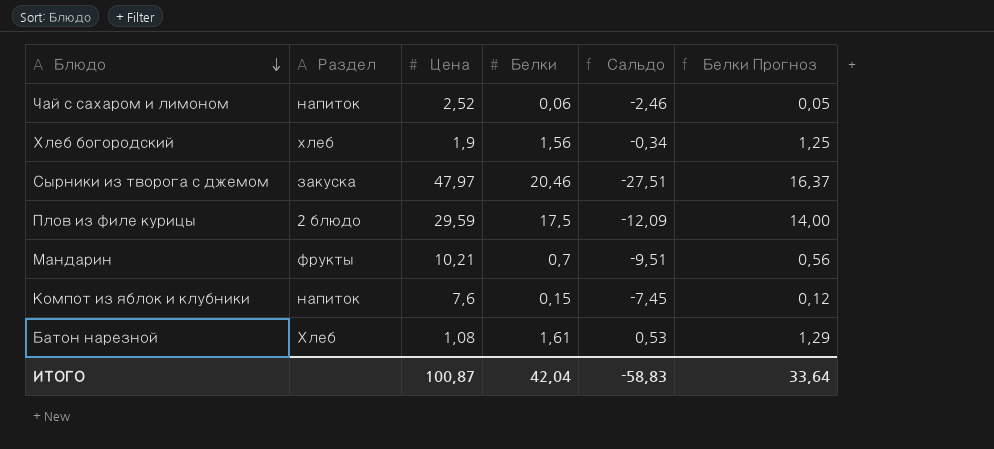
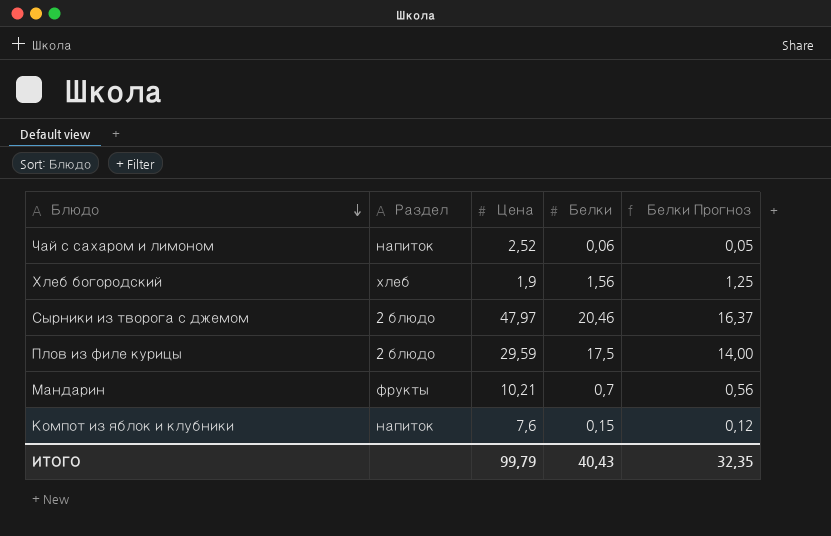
column Сальдо | formula: [Белки] - [Цена] -> none
row Батон нарезной: Хлеб | 1,08 | 1,61 | 0,53 | 1,29 -> none
Сырники из творога с джемом | Раздел: закуска -> 2 блюдо
ИТОГО | Цена: 100,87 -> 99,79
ИТОГО | Белки: 42,04 -> 40,43
ИТОГО | Белки Прогноз: 33,64 -> 32,35

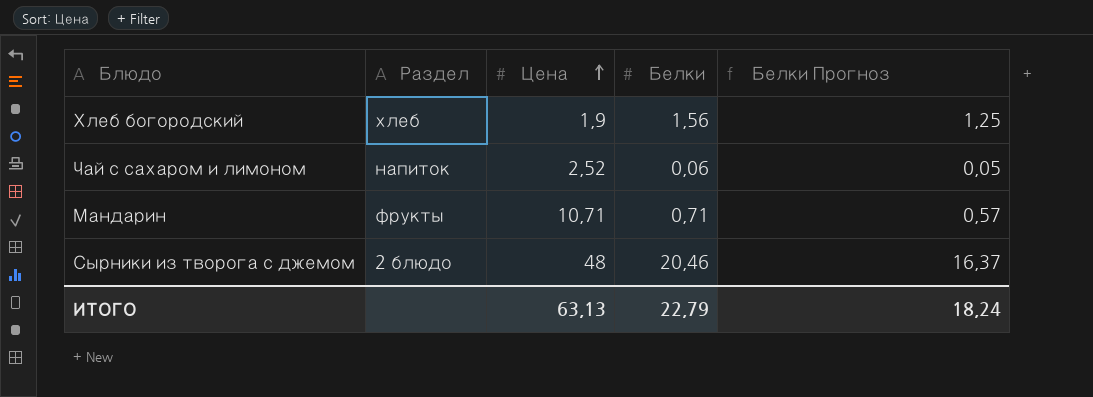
row order: Блюдо descending -> Цена ascending
row Плов из филе курицы: 2 блюдо | 29,59 | 17,5 | 14,00 -> none
row Компот из яблок и клубники: напиток | 7,6 | 0,15 | 0,12 -> none
Мандарин | Цена: 10,21 -> 10,71
Мандарин | Белки: 0,7 -> 0,71
Мандарин | Белки Прогноз: 0,56 -> 0,57
Сырники из творога с джемом | Цена: 47,97 -> 48
ИТОГО | Цена: 99,79 -> 63,13
ИТОГО | Белки: 40,43 -> 22,79
ИТОГО | Белки Прогноз: 32,35 -> 18,24

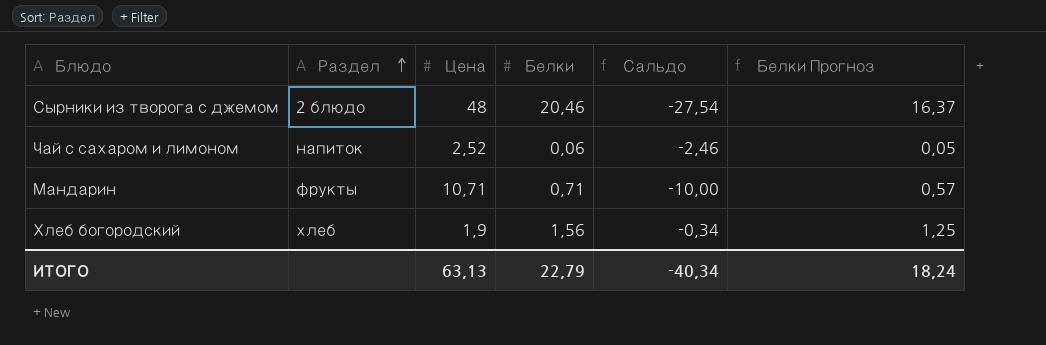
row order: Цена ascending -> Раздел ascending
column Сальдо | formula: none -> [Белки] - [Цена]

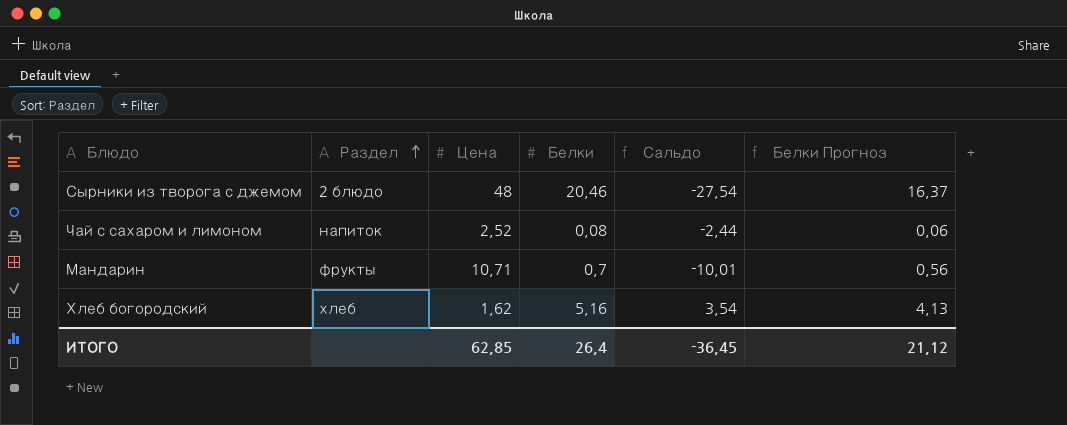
Чай с сахаром и лимоном | Белки: 0,06 -> 0,08
Чай с сахаром и лимоном | Сальдо: -2,46 -> -2,44
Чай с сахаром и лимоном | Белки Прогноз: 0,05 -> 0,06
Мандарин | Белки: 0,71 -> 0,7
Мандарин | Сальдо: -10,00 -> -10,01
Мандарин | Белки Прогноз: 0,57 -> 0,56
Хлеб богородский | Цена: 1,9 -> 1,62
Хлеб богородский | Белки: 1,56 -> 5,16
Хлеб богородский | Сальдо: -0,34 -> 3,54
Хлеб богородский | Белки Прогноз: 1,25 -> 4,13
ИТОГО | Цена: 63,13 -> 62,85
ИТОГО | Белки: 22,79 -> 26,4
ИТОГО | Сальдо: -40,34 -> -36,45
ИТОГО | Белки Прогноз: 18,24 -> 21,12

